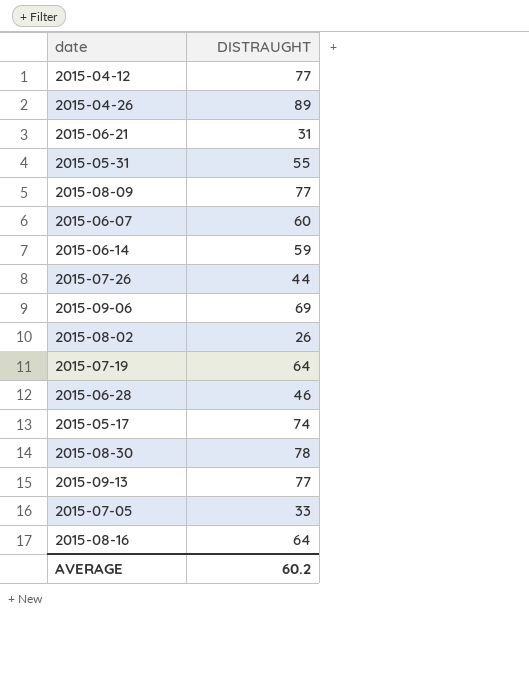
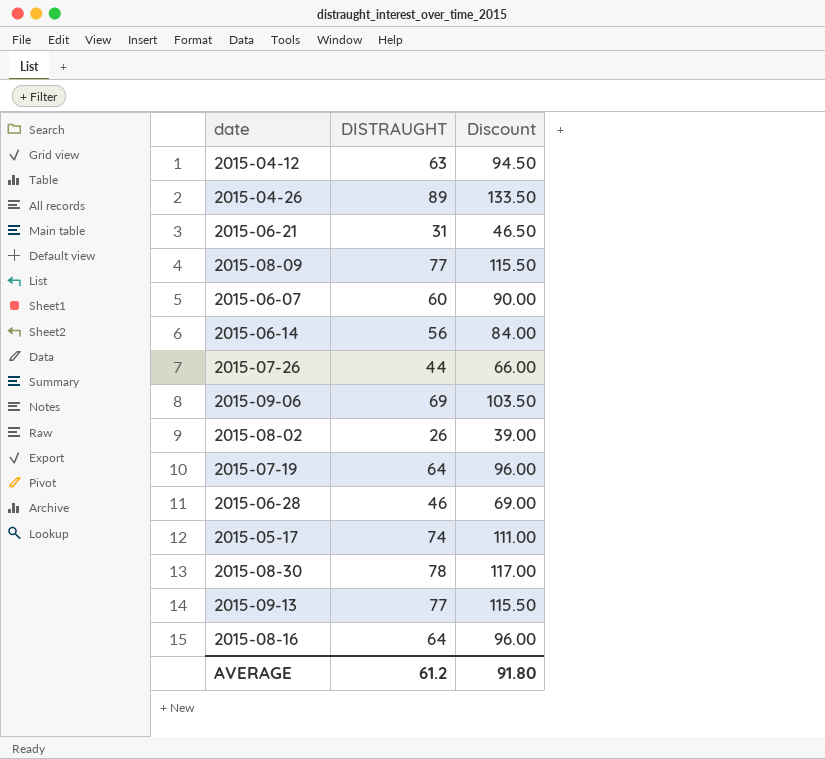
column Discount | formula: none -> [DISTRAUGHT] * 1.5
row 2015-05-31: 55 -> none
row 2015-07-05: 33 -> none
2015-04-12 | DISTRAUGHT: 77 -> 63
2015-06-14 | DISTRAUGHT: 59 -> 56
AVERAGE | DISTRAUGHT: 60.2 -> 61.2

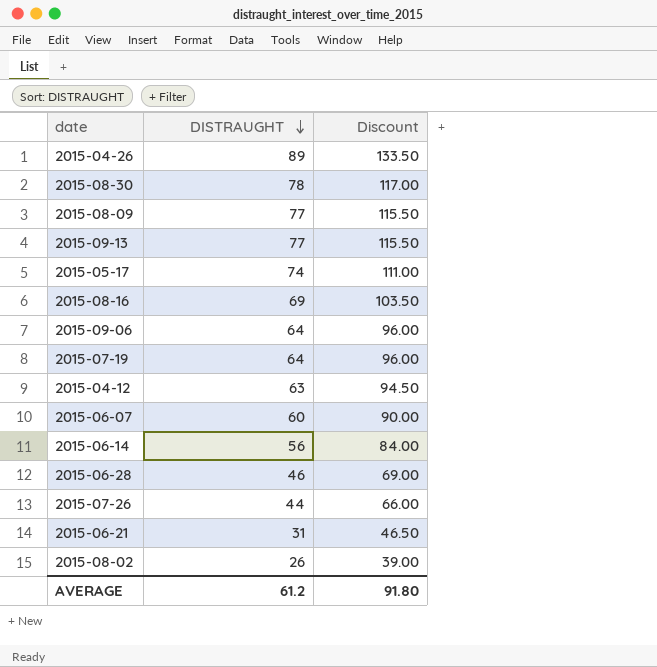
row order: none -> DISTRAUGHT descending
2015-08-16 | DISTRAUGHT: 64 -> 69
2015-08-16 | Discount: 96.00 -> 103.50
2015-09-06 | DISTRAUGHT: 69 -> 64
2015-09-06 | Discount: 103.50 -> 96.00

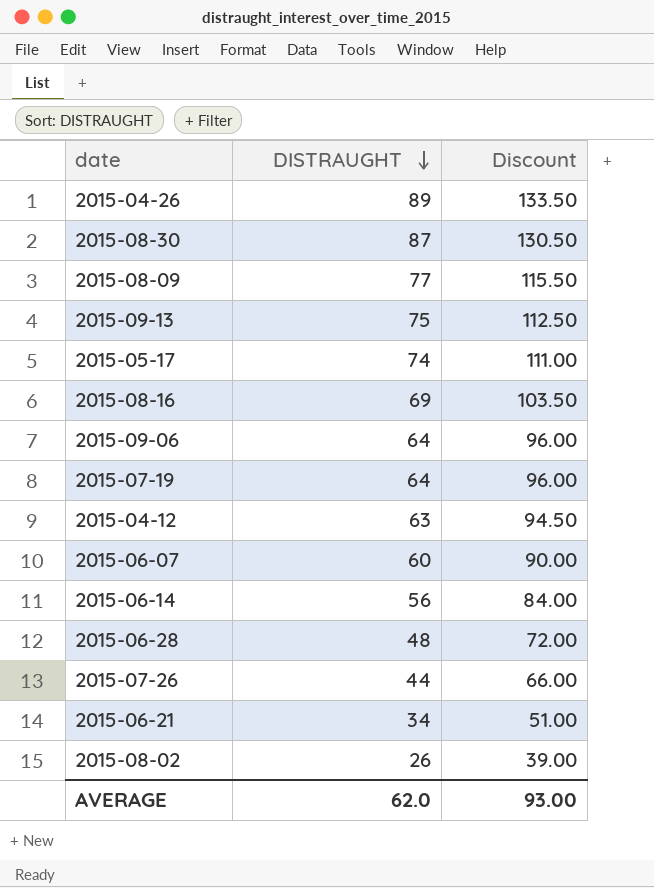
2015-08-30 | DISTRAUGHT: 78 -> 87
2015-08-30 | Discount: 117.00 -> 130.50
2015-09-13 | DISTRAUGHT: 77 -> 75
2015-09-13 | Discount: 115.50 -> 112.50
2015-06-28 | DISTRAUGHT: 46 -> 48
2015-06-28 | Discount: 69.00 -> 72.00
2015-06-21 | DISTRAUGHT: 31 -> 34
2015-06-21 | Discount: 46.50 -> 51.00
AVERAGE | DISTRAUGHT: 61.2 -> 62.0
AVERAGE | Discount: 91.80 -> 93.00

